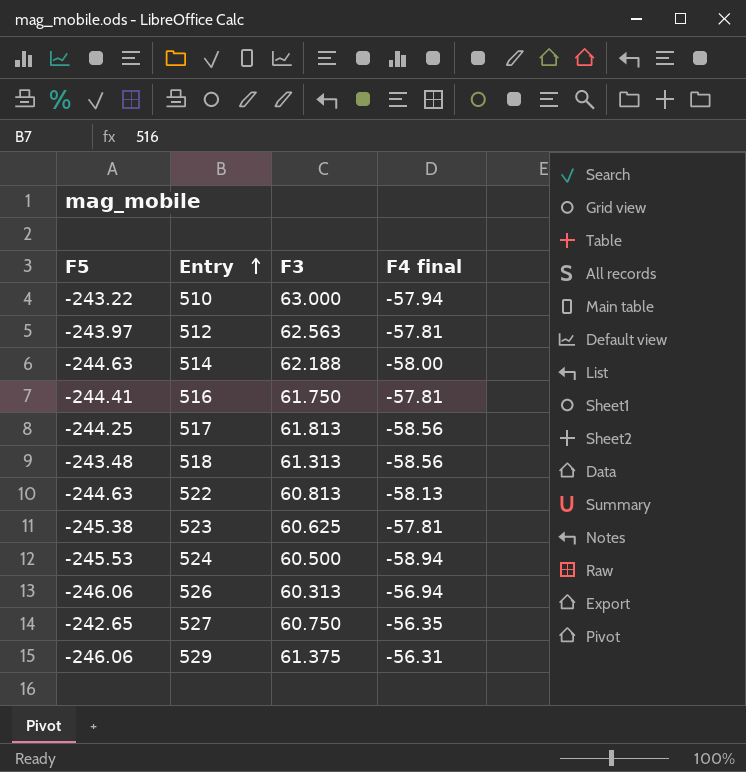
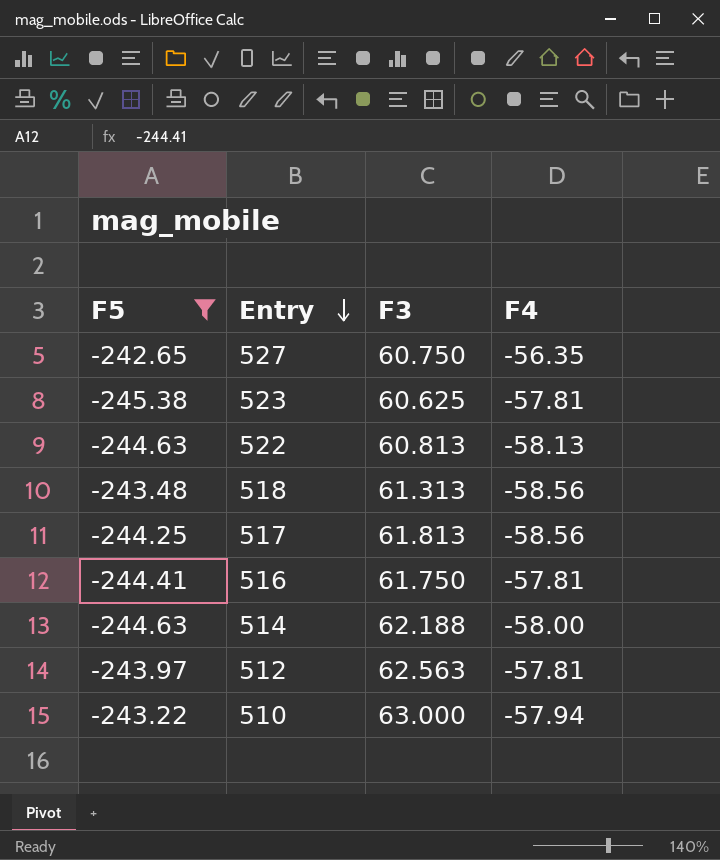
filter: none -> F5 >= -245.38
row order: Entry ascending -> Entry descending
column name: F4 final -> F4

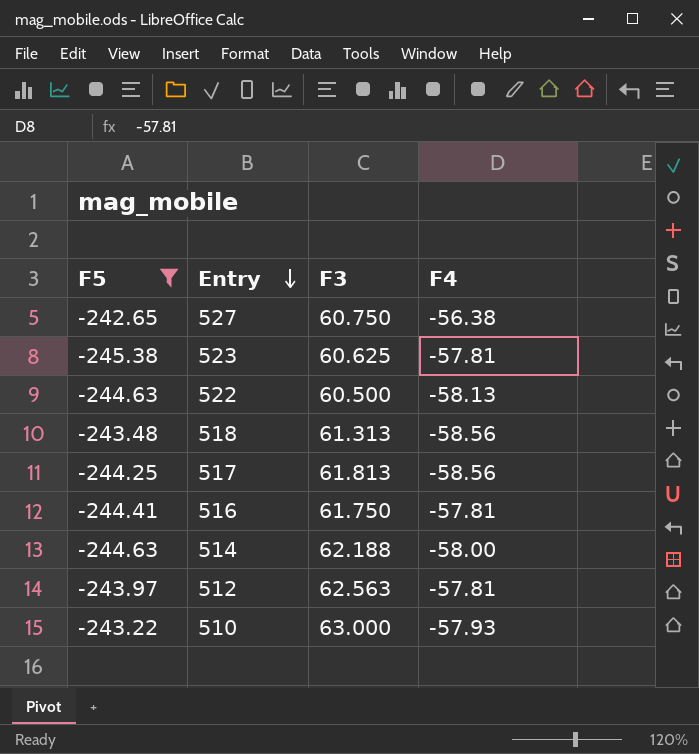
527 | F4: -56.35 -> -56.38
522 | F3: 60.813 -> 60.500
510 | F4: -57.94 -> -57.93

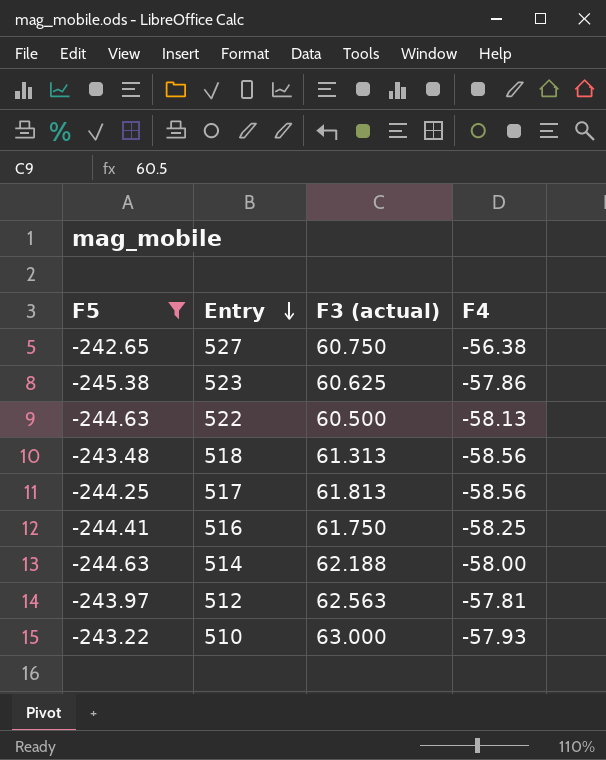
column name: F3 -> F3 (actual)
523 | F4: -57.81 -> -57.86
516 | F4: -57.81 -> -58.25

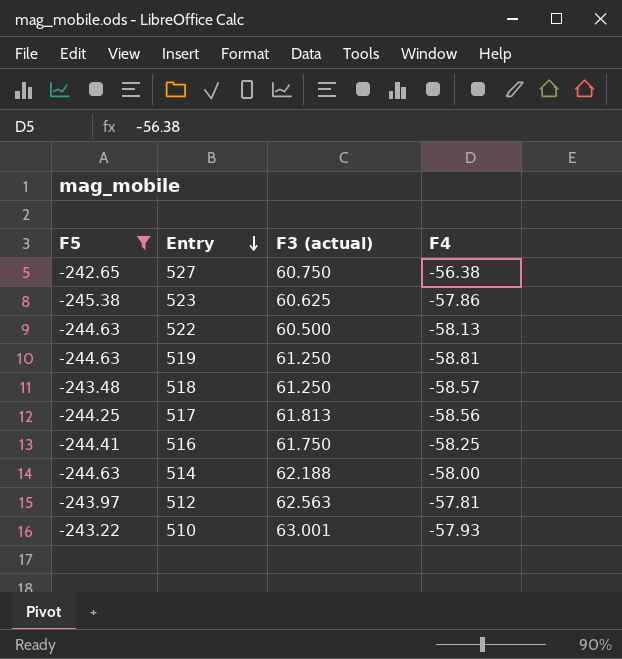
row 519: none -> -244.63 | 61.250 | -58.81
518 | F3 (actual): 61.313 -> 61.250
518 | F4: -58.56 -> -58.57
510 | F3 (actual): 63.000 -> 63.001

